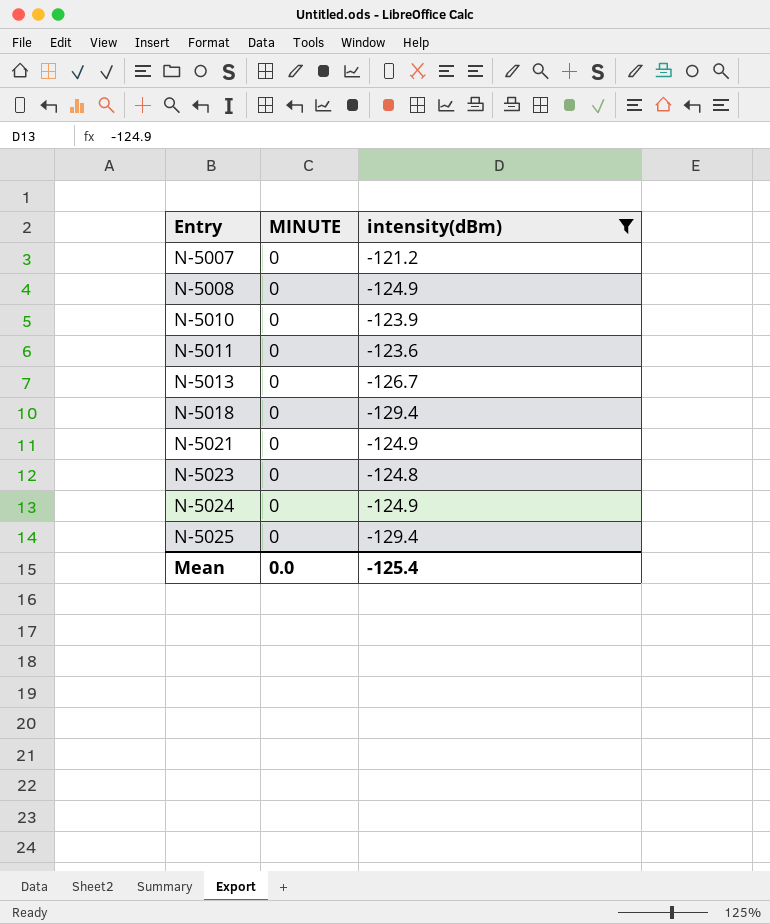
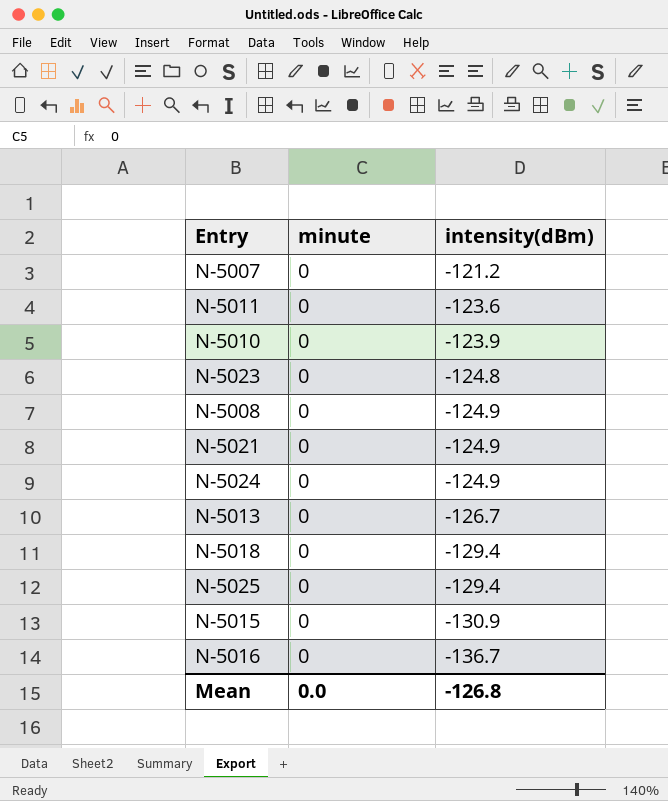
filter: intensity(dBm) >= -129.4 -> none
row order: Entry ascending -> intensity(dBm) descending
column name: MINUTE -> minute
Mean | intensity(dBm): -125.4 -> -126.8

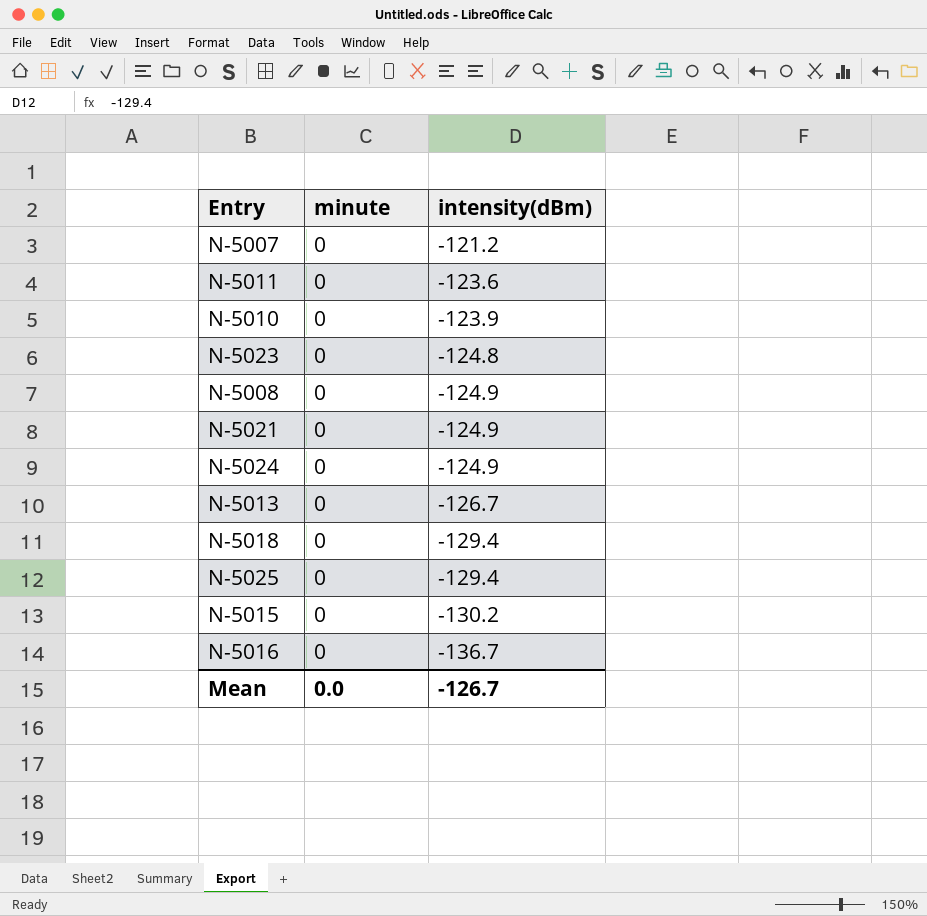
N-5015 | intensity(dBm): -130.9 -> -130.2
Mean | intensity(dBm): -126.8 -> -126.7

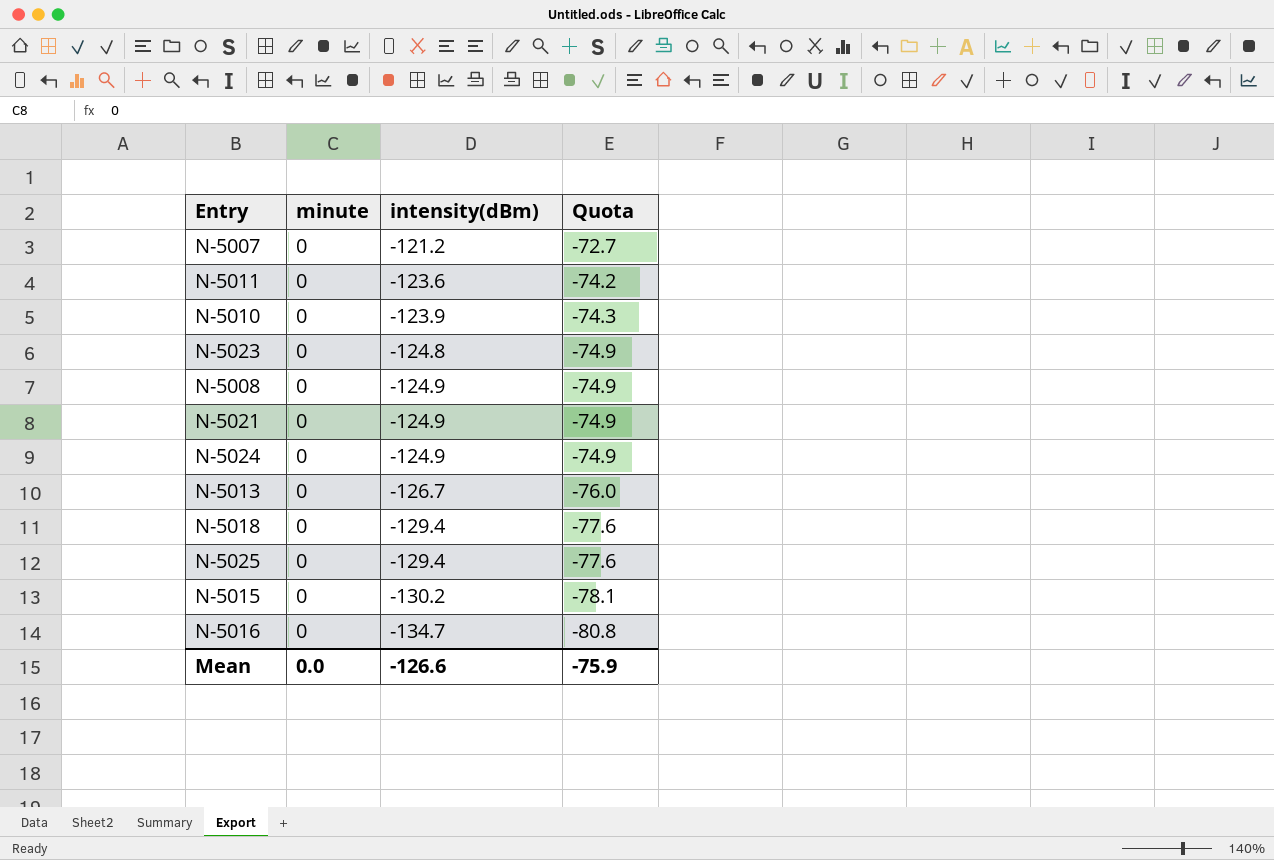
column Quota | formula: none -> [intensity(dBm)] * 0.6
N-5016 | intensity(dBm): -136.7 -> -134.7
Mean | intensity(dBm): -126.7 -> -126.6

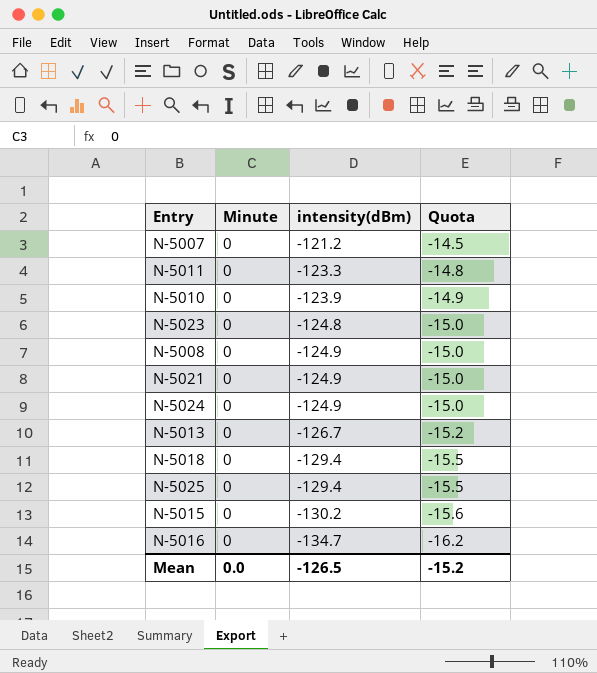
column name: minute -> Minute
column Quota | formula: [intensity(dBm)] * 0.6 -> [intensity(dBm)] * 0.12
N-5011 | intensity(dBm): -123.6 -> -123.3
Mean | intensity(dBm): -126.6 -> -126.5
Mean | Quota: -75.9 -> -15.2

